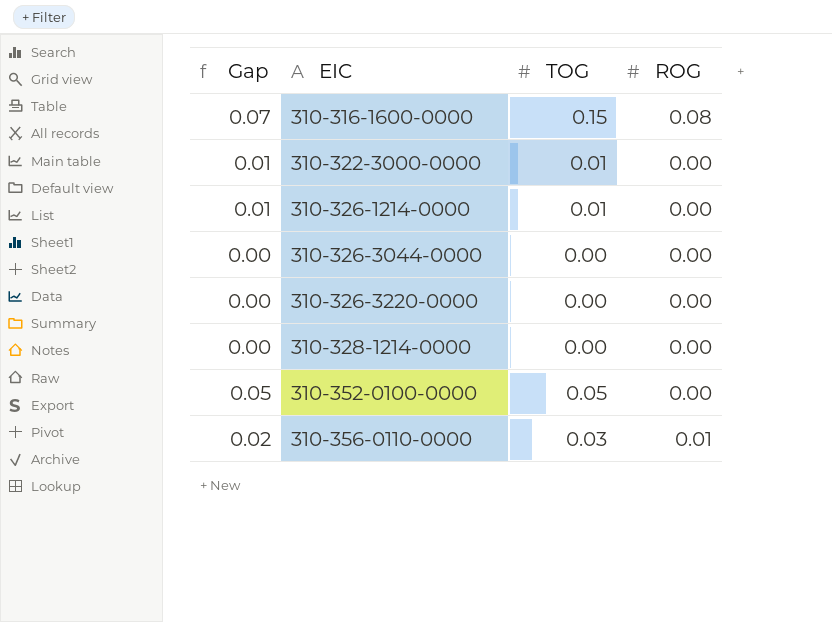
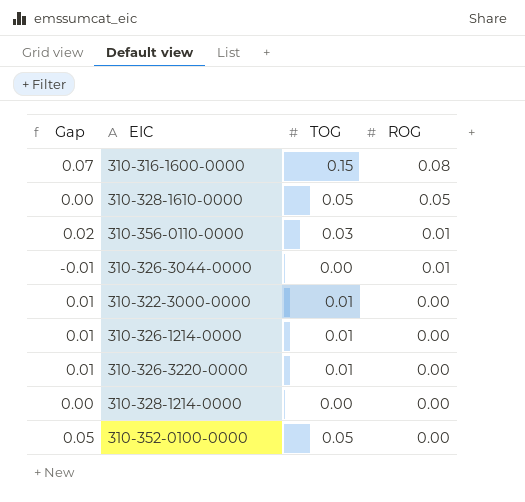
row order: EIC ascending -> ROG descending
row 310-328-1610-0000: none -> 0.00 | 0.05 | 0.05
310-326-3044-0000 | Gap: 0.00 -> -0.01
310-326-3044-0000 | ROG: 0.00 -> 0.01
310-326-3220-0000 | Gap: 0.00 -> 0.01
310-326-3220-0000 | TOG: 0.00 -> 0.01

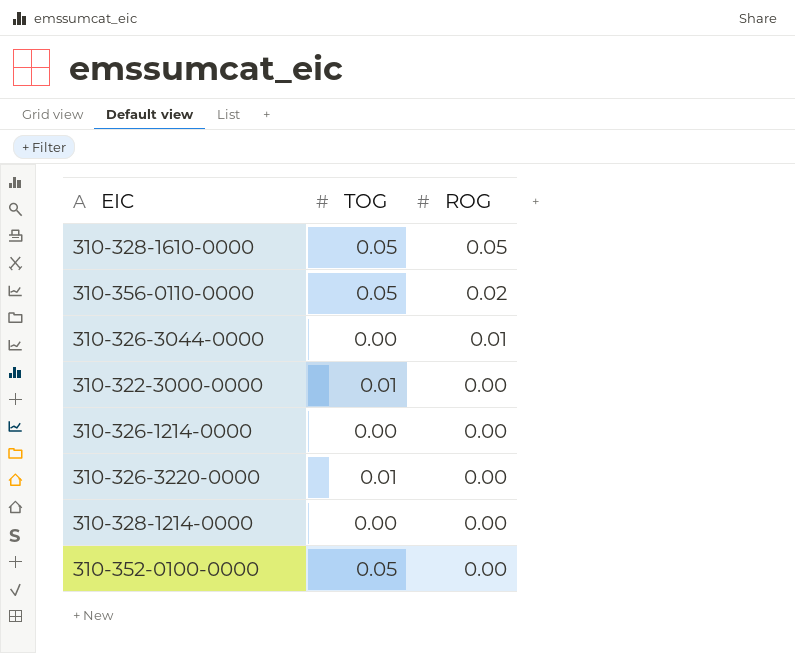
column Gap | formula: [TOG] - [ROG] -> none
row 310-316-1600-0000: 0.07 | 0.15 | 0.08 -> none
310-356-0110-0000 | TOG: 0.03 -> 0.05
310-356-0110-0000 | ROG: 0.01 -> 0.02
310-326-1214-0000 | TOG: 0.01 -> 0.00

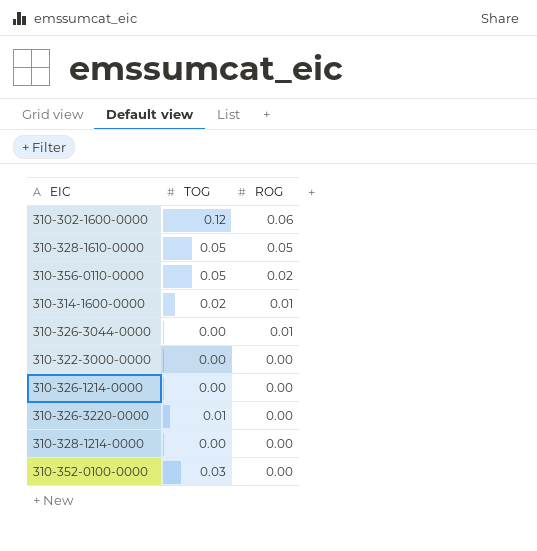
row 310-302-1600-0000: none -> 0.12 | 0.06
row 310-314-1600-0000: none -> 0.02 | 0.01
310-322-3000-0000 | TOG: 0.01 -> 0.00
310-352-0100-0000 | TOG: 0.05 -> 0.03

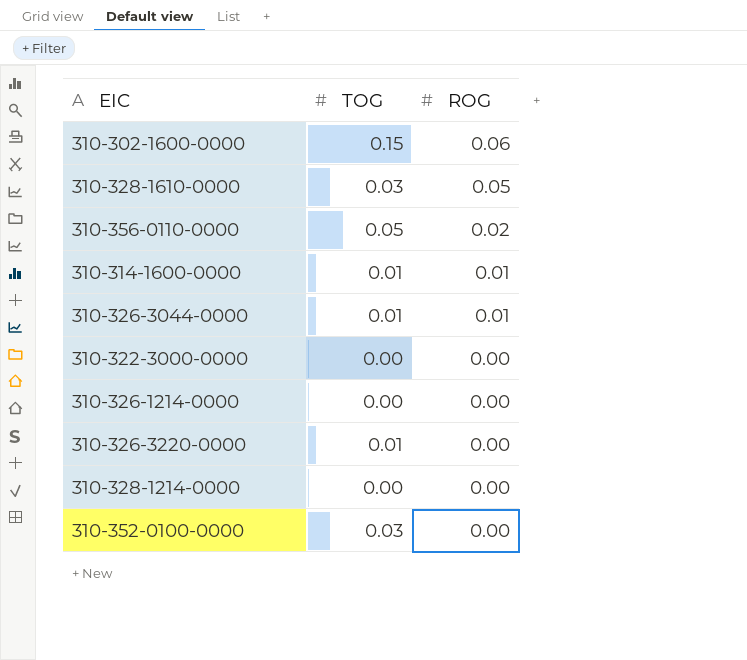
310-302-1600-0000 | TOG: 0.12 -> 0.15
310-328-1610-0000 | TOG: 0.05 -> 0.03
310-314-1600-0000 | TOG: 0.02 -> 0.01
310-326-3044-0000 | TOG: 0.00 -> 0.01

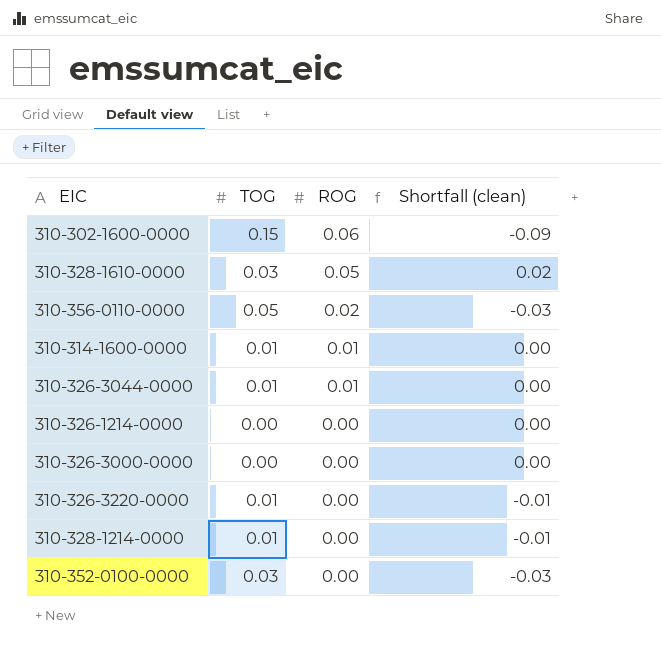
column Shortfall (clean) | formula: none -> [ROG] - [TOG]
row 310-322-3000-0000: 0.00 | 0.00 -> none
row 310-326-3000-0000: none -> 0.00 | 0.00 | 0.00
310-328-1214-0000 | TOG: 0.00 -> 0.01

